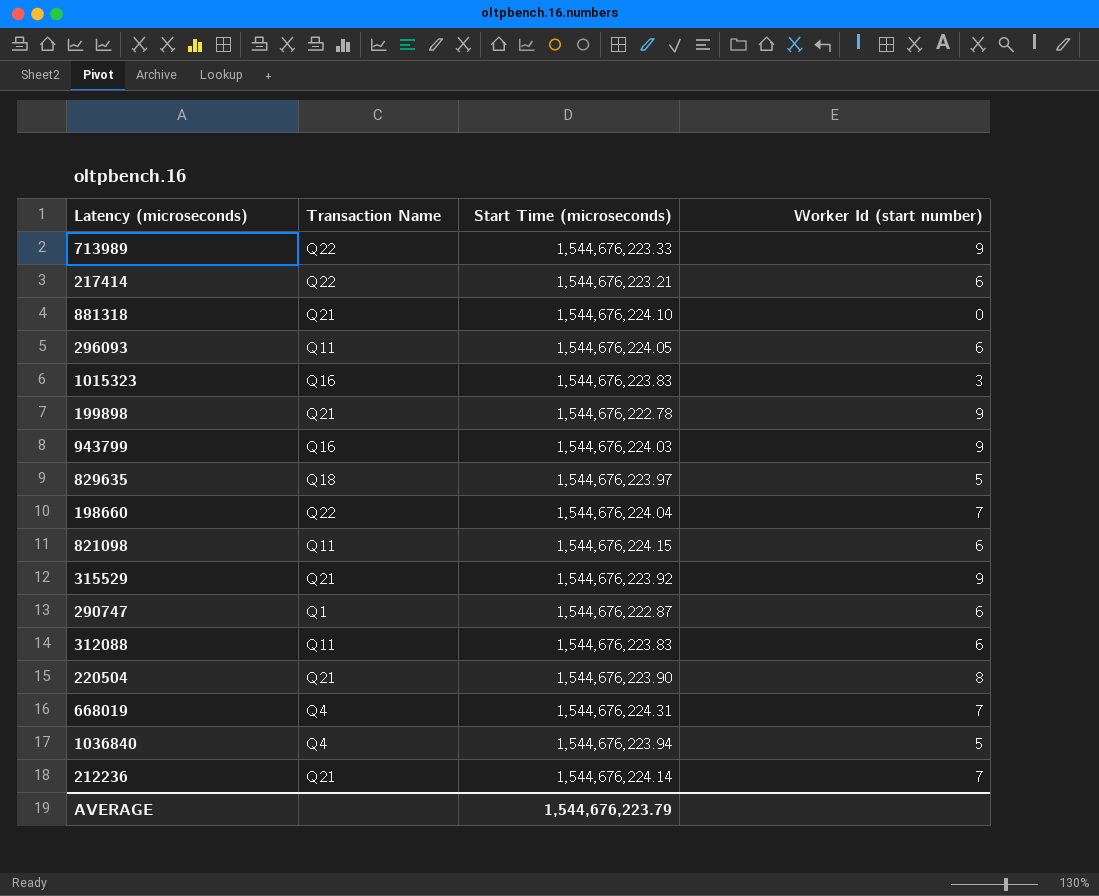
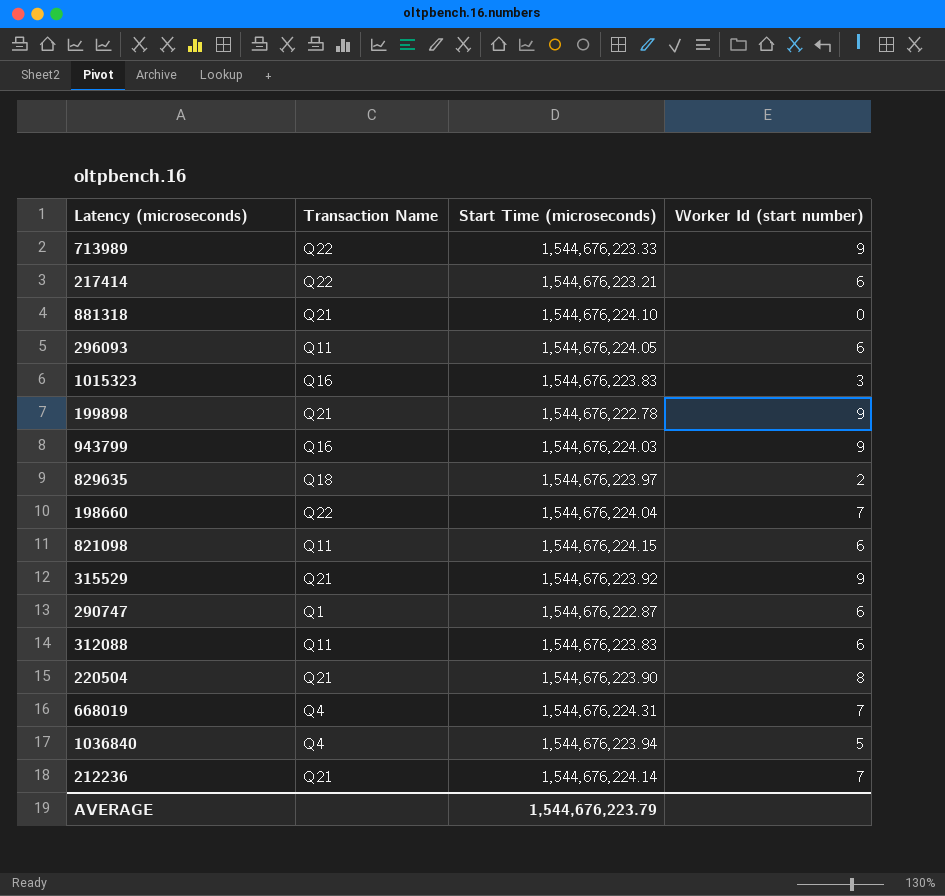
829635 | Worker Id (start number): 5 -> 2

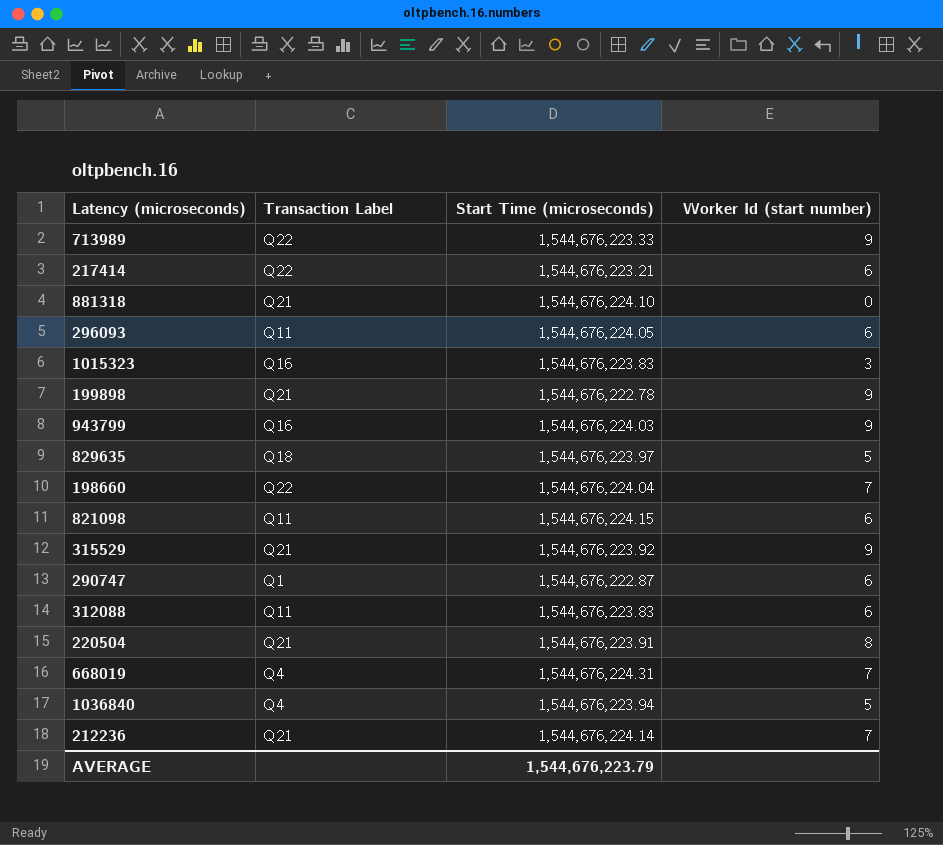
column name: Transaction Name -> Transaction Label
829635 | Worker Id (start number): 2 -> 5
220504 | Start Time (microseconds): 1,544,676,223.90 -> 1,544,676,223.91

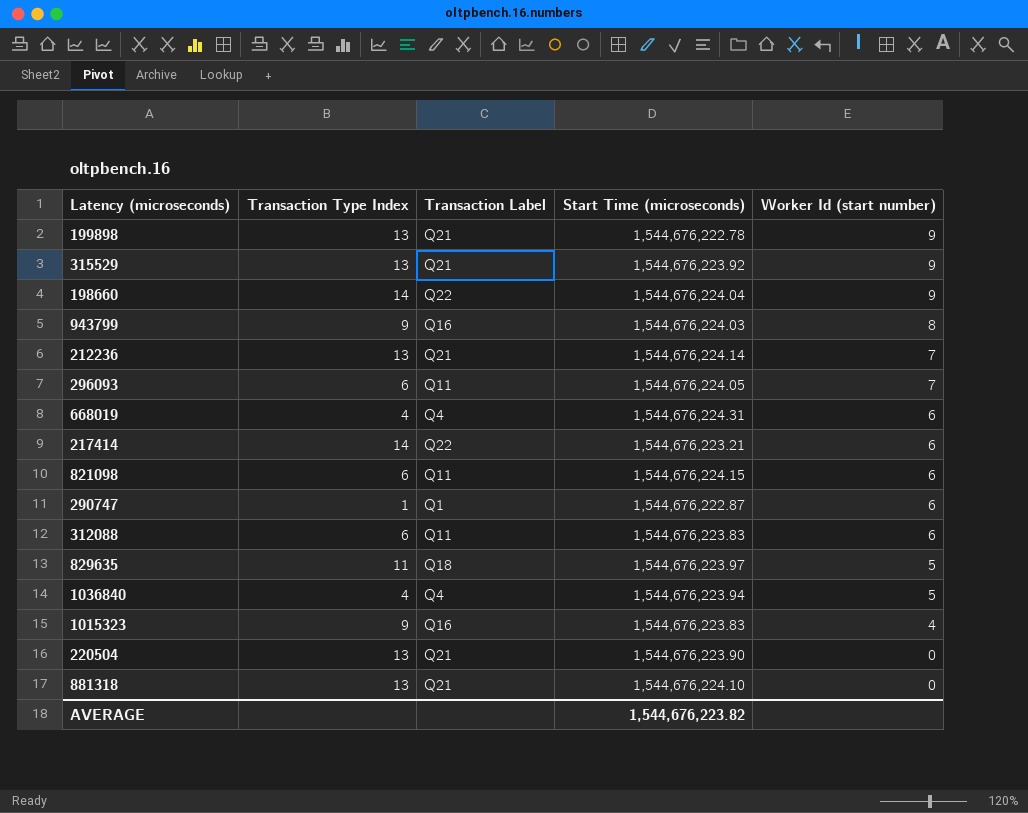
row order: none -> Worker Id (start number) descending
column Transaction Type Index | position: none -> 2
row 713989: Q22 | 1,544,676,223.33 | 9 -> none
198660 | Worker Id (start number): 7 -> 9
943799 | Worker Id (start number): 9 -> 8
296093 | Worker Id (start number): 6 -> 7
668019 | Worker Id (start number): 7 -> 6
1015323 | Worker Id (start number): 3 -> 4
220504 | Start Time (microseconds): 1,544,676,223.91 -> 1,544,676,223.90
220504 | Worker Id (start number): 8 -> 0
AVERAGE | Start Time (microseconds): 1,544,676,223.79 -> 1,544,676,223.82

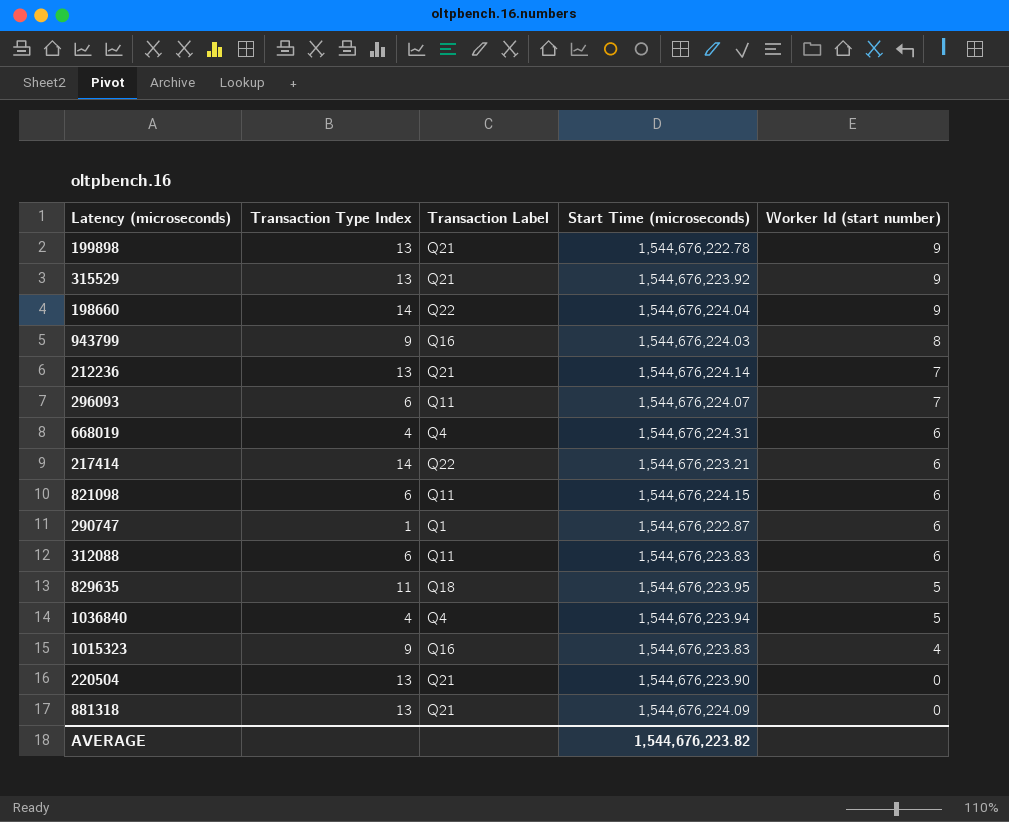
296093 | Start Time (microseconds): 1,544,676,224.05 -> 1,544,676,224.07
829635 | Start Time (microseconds): 1,544,676,223.97 -> 1,544,676,223.95
881318 | Start Time (microseconds): 1,544,676,224.10 -> 1,544,676,224.09

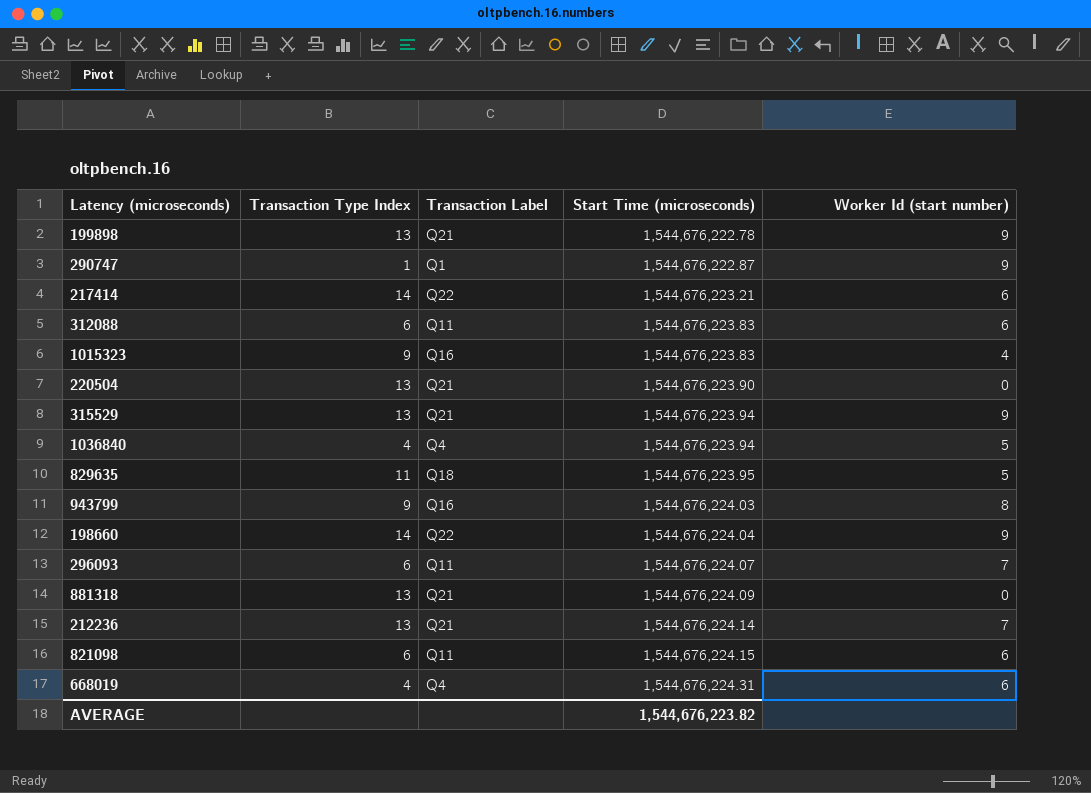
row order: Worker Id (start number) descending -> Start Time (microseconds) ascending
290747 | Worker Id (start number): 6 -> 9
315529 | Start Time (microseconds): 1,544,676,223.92 -> 1,544,676,223.94

